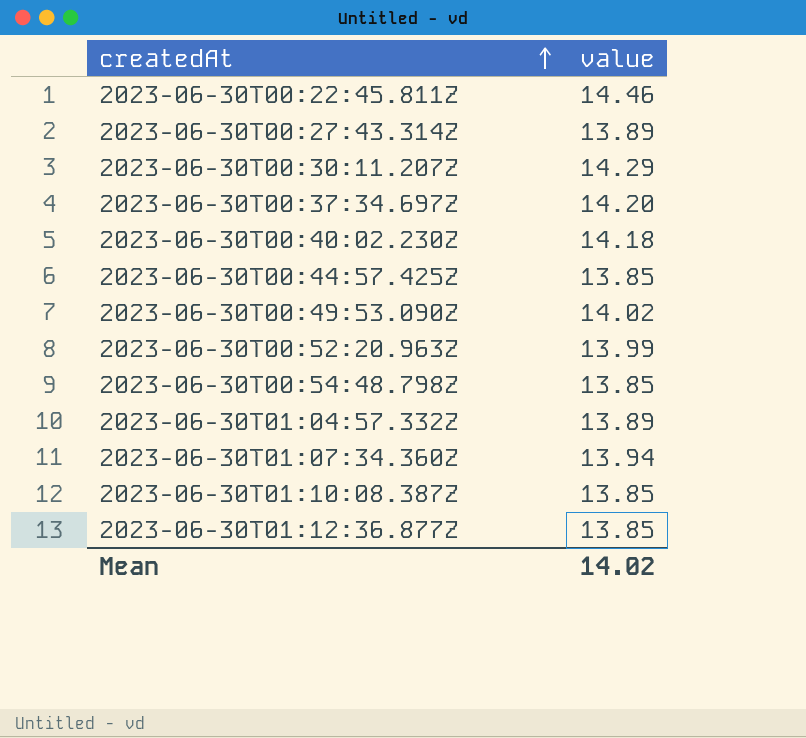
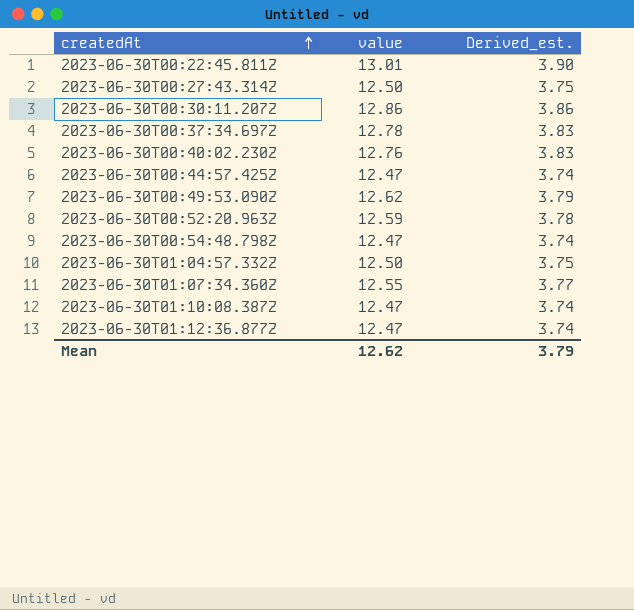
column Derived_est. | formula: none -> [value] * 0.3
2023-06-30T00:22:45.811Z | value: 14.46 -> 13.01
2023-06-30T00:27:43.314Z | value: 13.89 -> 12.50
2023-06-30T00:30:11.207Z | value: 14.29 -> 12.86
2023-06-30T00:37:34.697Z | value: 14.20 -> 12.78
2023-06-30T00:40:02.230Z | value: 14.18 -> 12.76
2023-06-30T00:44:57.425Z | value: 13.85 -> 12.47
2023-06-30T00:49:53.090Z | value: 14.02 -> 12.62
2023-06-30T00:52:20.963Z | value: 13.99 -> 12.59
2023-06-30T00:54:48.798Z | value: 13.85 -> 12.47
2023-06-30T01:04:57.332Z | value: 13.89 -> 12.50
2023-06-30T01:07:34.360Z | value: 13.94 -> 12.55
2023-06-30T01:10:08.387Z | value: 13.85 -> 12.47
2023-06-30T01:12:36.877Z | value: 13.85 -> 12.47
Mean | value: 14.02 -> 12.62

